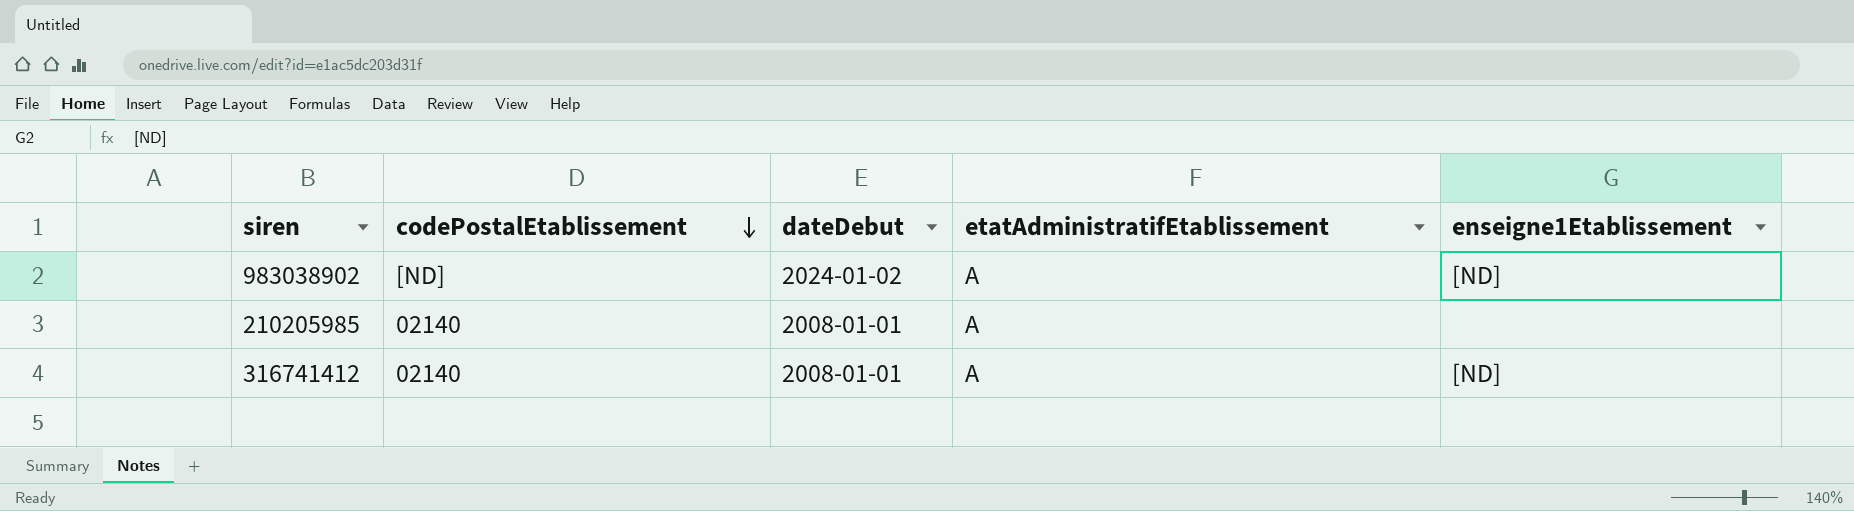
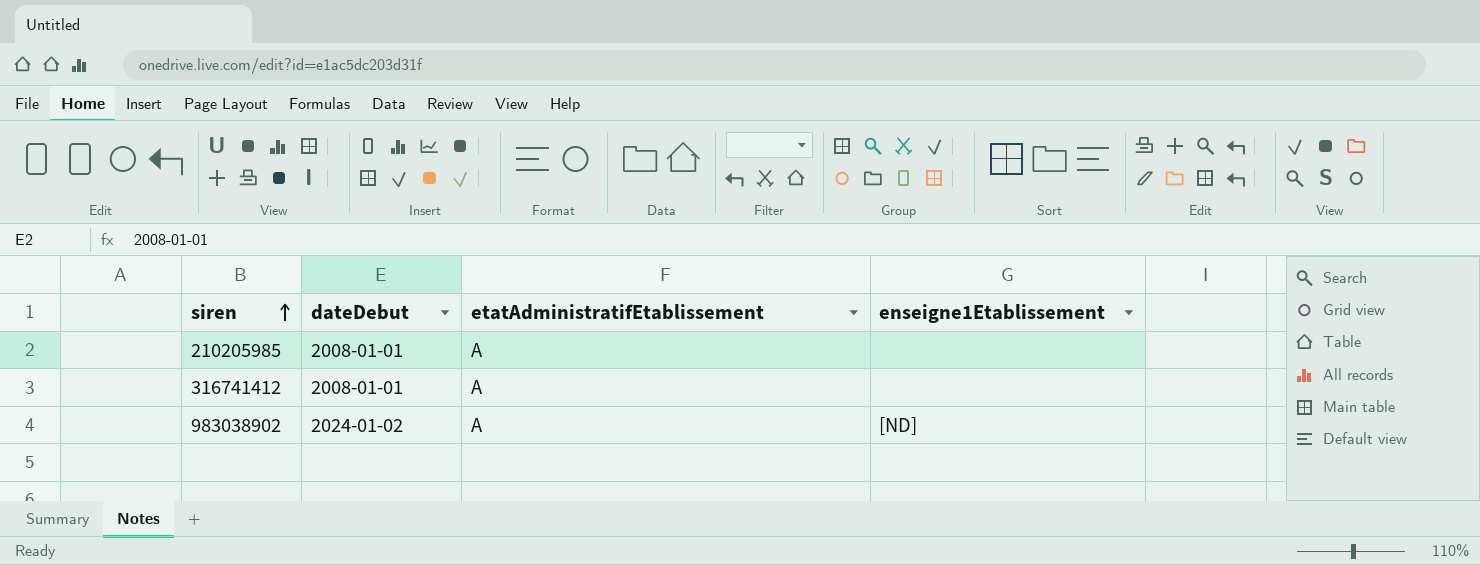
row order: codePostalEtablissement descending -> siren ascending
column codePostalEtablissement | position: 2 -> none
316741412 | enseigne1Etablissement: [ND] -> none

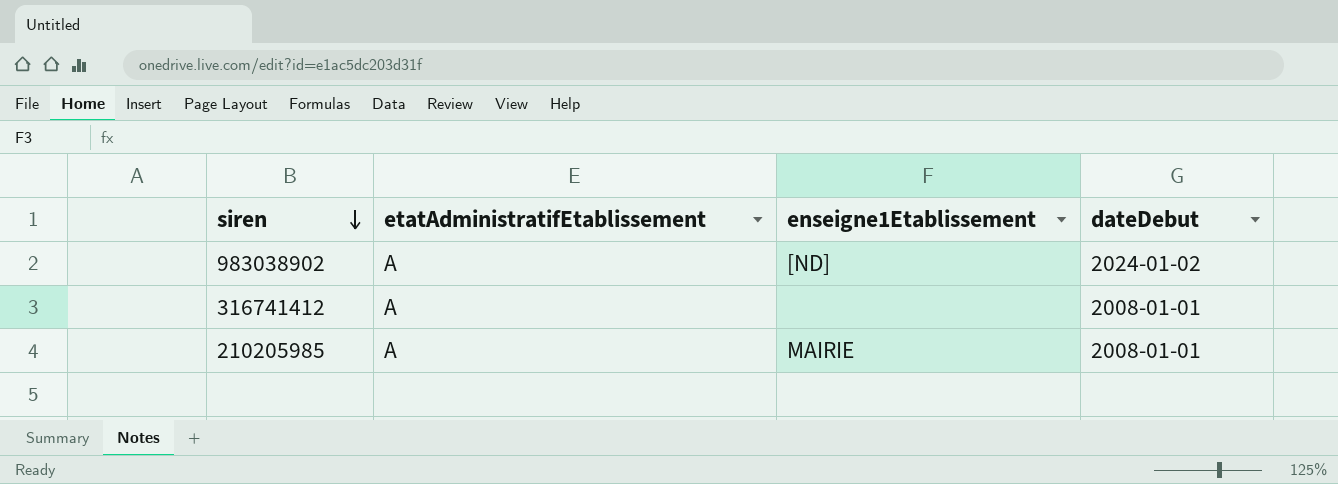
row order: siren ascending -> siren descending
column dateDebut | position: 2 -> 4
210205985 | enseigne1Etablissement: none -> MAIRIE

